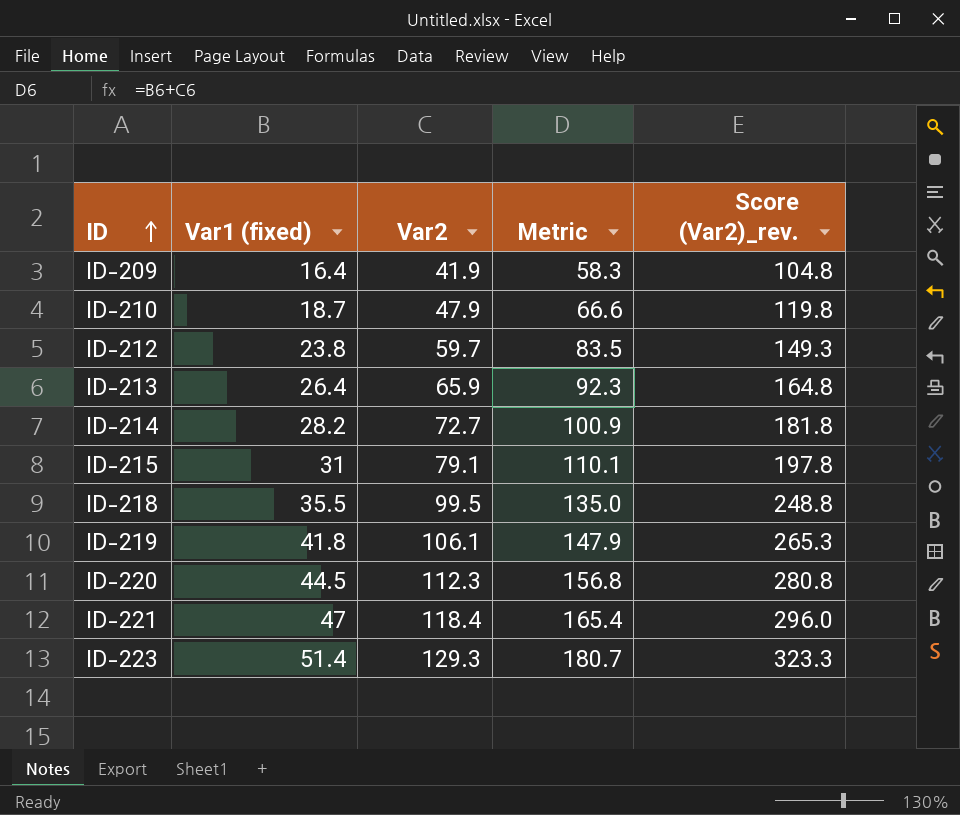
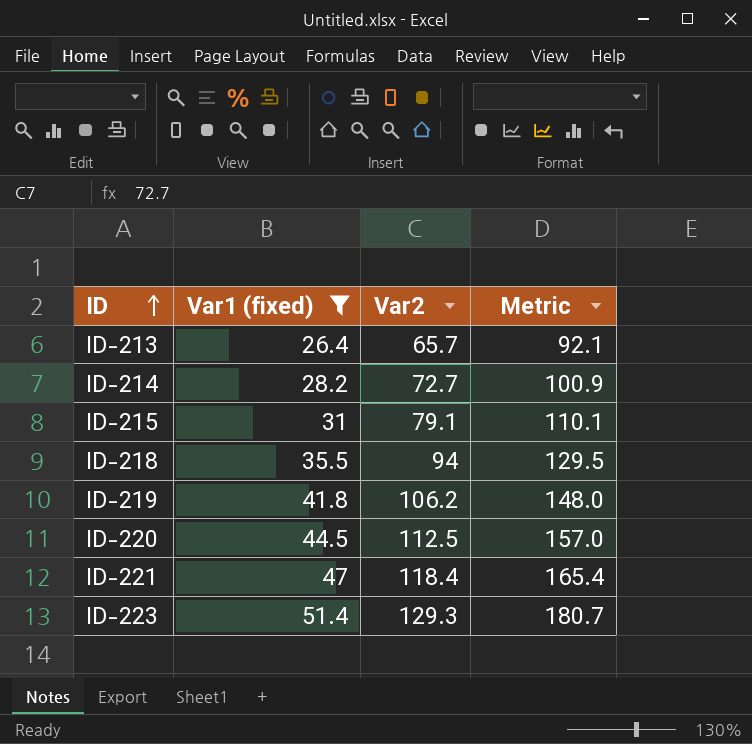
filter: none -> Var1 (fixed) >= 26.4
column Score (Var2)_rev. | formula: [Var2] * 2.5 -> none
ID-213 | Var2: 65.9 -> 65.7
ID-213 | Metric: 92.3 -> 92.1
ID-218 | Var2: 99.5 -> 94
ID-218 | Metric: 135.0 -> 129.5
ID-219 | Var2: 106.1 -> 106.2
ID-219 | Metric: 147.9 -> 148.0
ID-220 | Var2: 112.3 -> 112.5
ID-220 | Metric: 156.8 -> 157.0

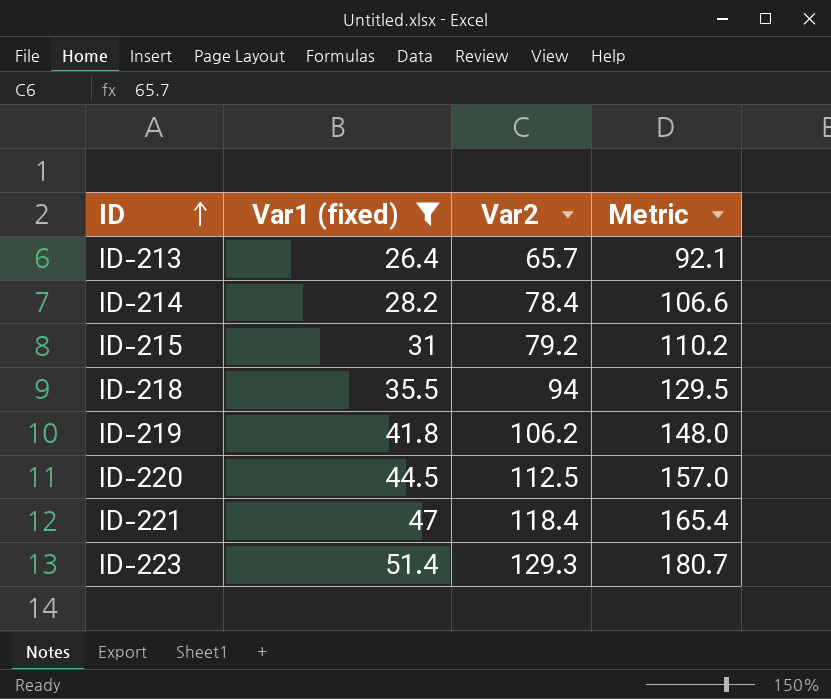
ID-214 | Var2: 72.7 -> 78.4
ID-214 | Metric: 100.9 -> 106.6
ID-215 | Var2: 79.1 -> 79.2
ID-215 | Metric: 110.1 -> 110.2

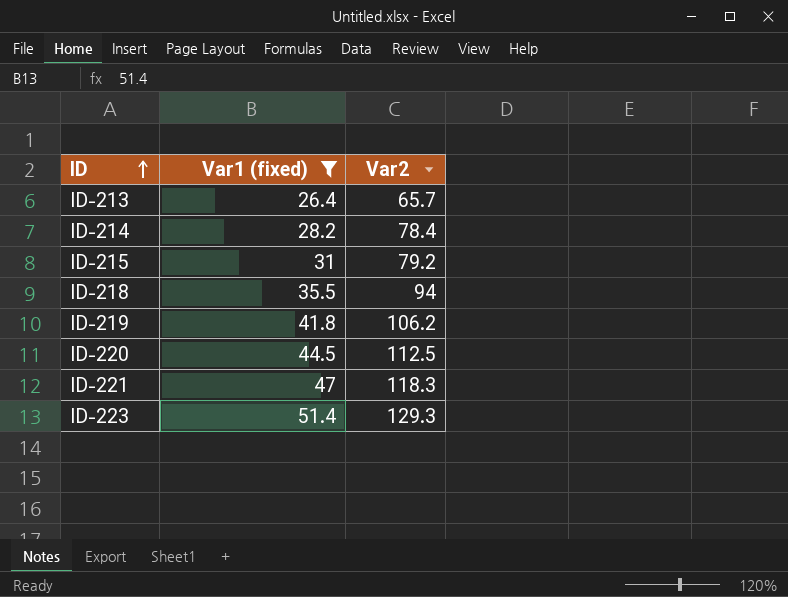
column Metric | formula: [Var1 (fixed)] + [Var2] -> none
ID-221 | Var2: 118.4 -> 118.3

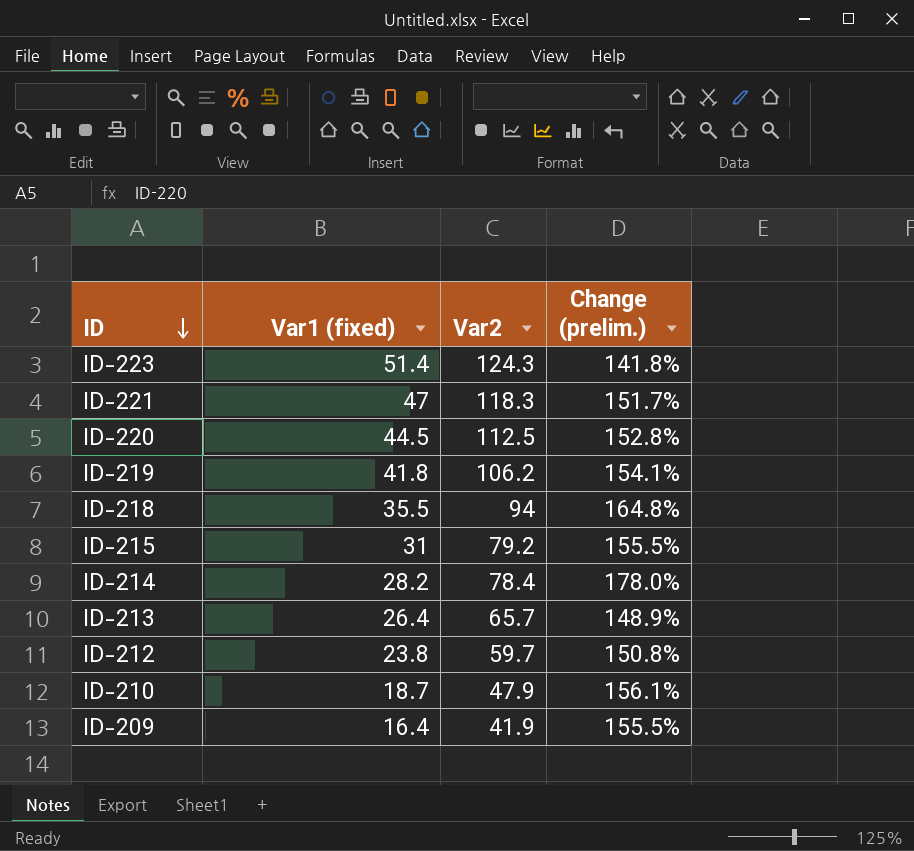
filter: Var1 (fixed) >= 26.4 -> none
row order: ID ascending -> ID descending
column Change (prelim.) | formula: none -> ([Var2] - [Var1 (fixed)]) / [Var1 (fixed)]
ID-223 | Var2: 129.3 -> 124.3

